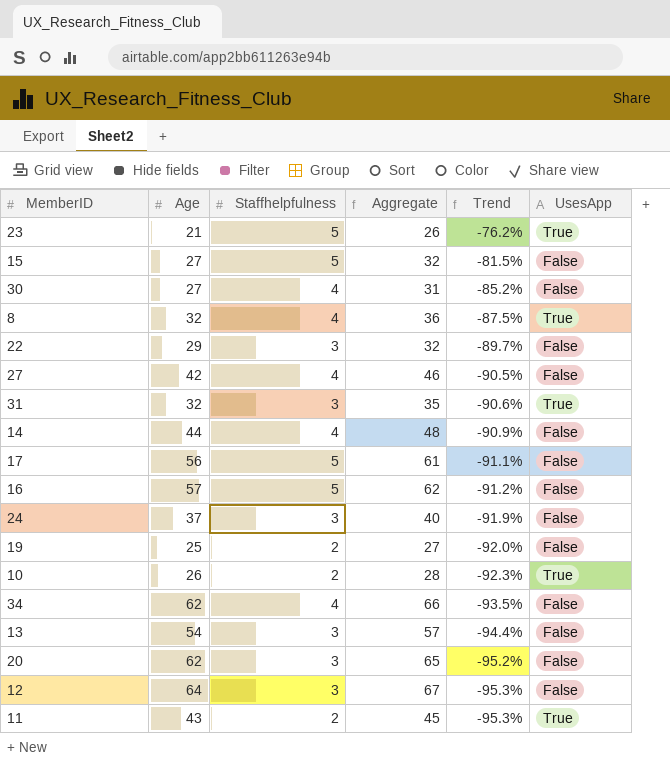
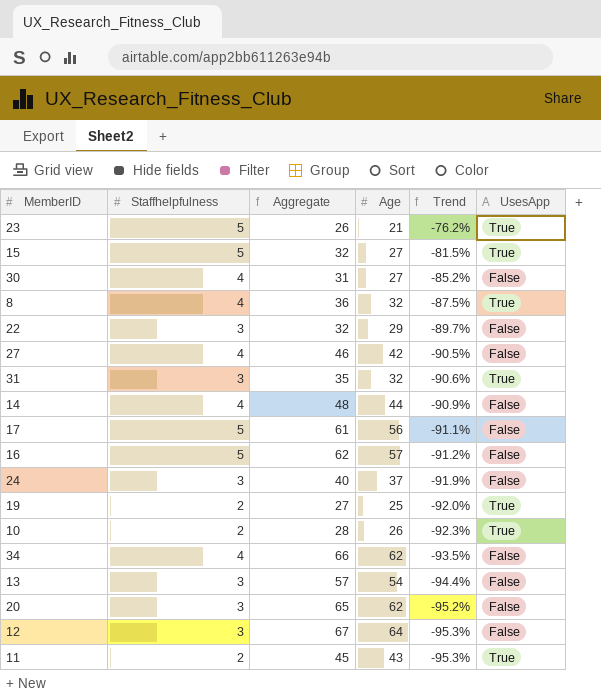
column Age | position: 2 -> 4
15 | UsesApp: False -> True
19 | UsesApp: False -> True

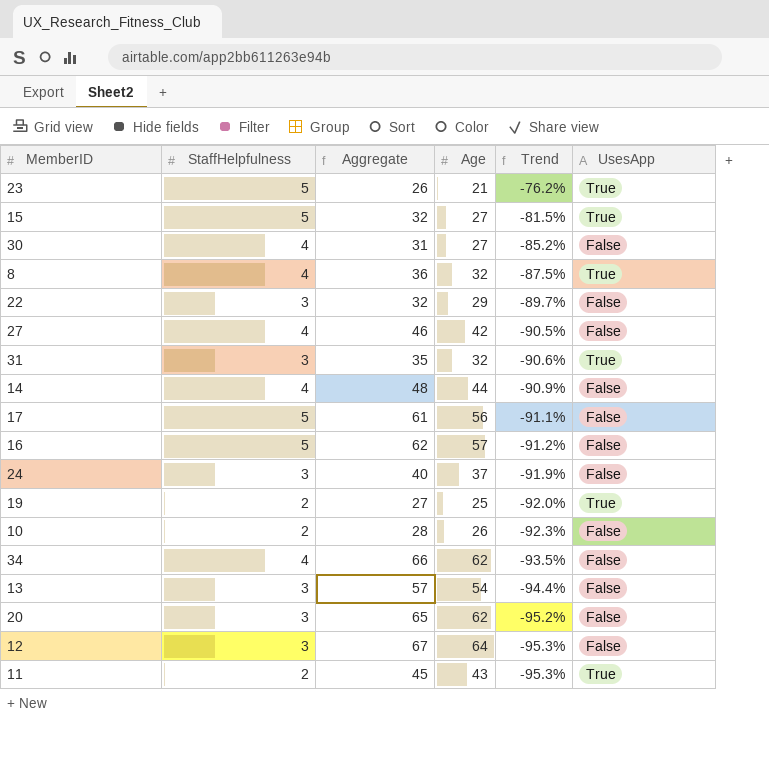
column name: Staffhelpfulness -> StaffHelpfulness
10 | UsesApp: True -> False

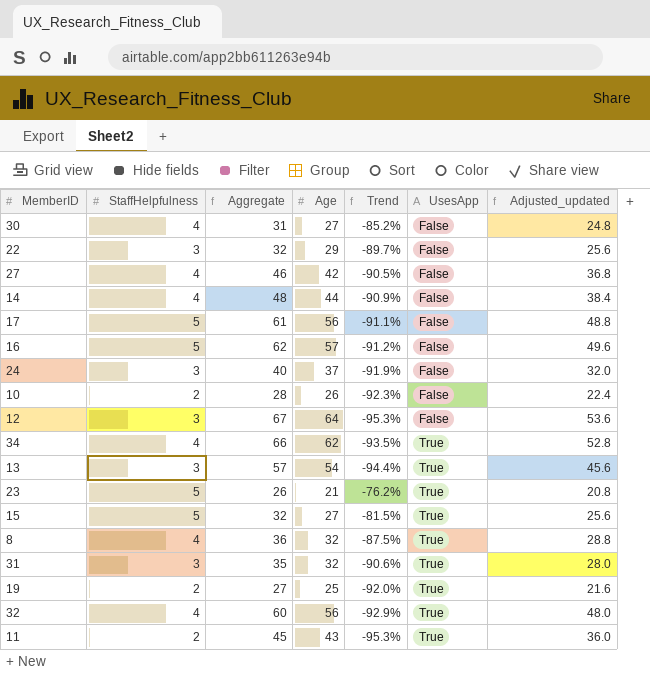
row order: Trend descending -> UsesApp ascending
column Adjusted_updated | formula: none -> [Aggregate] * 0.8
row 20: 3 | 65 | 62 | -95.2% | False -> none
34 | UsesApp: False -> True
13 | UsesApp: False -> True
row 32: none -> 4 | 60 | 56 | -92.9% | True | 48.0

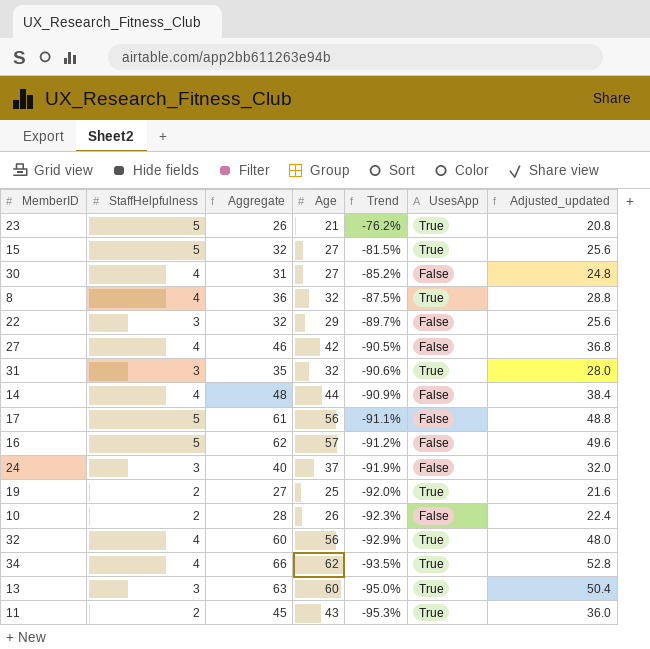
row order: UsesApp ascending -> Trend descending
row 12: 3 | 67 | 64 | -95.3% | False | 53.6 -> none
13 | Aggregate: 57 -> 63
13 | Age: 54 -> 60
13 | Trend: -94.4% -> -95.0%
13 | Adjusted_updated: 45.6 -> 50.4

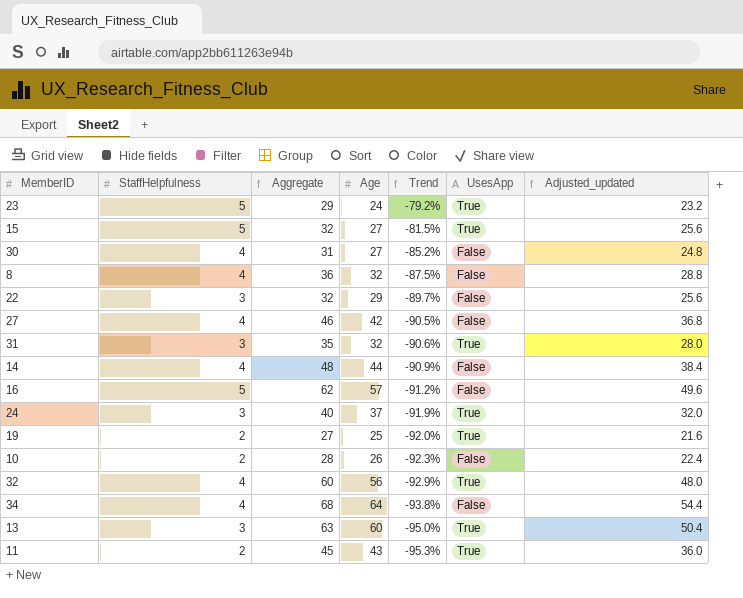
row 17: 5 | 61 | 56 | -91.1% | False | 48.8 -> none
23 | Aggregate: 26 -> 29
23 | Age: 21 -> 24
23 | Trend: -76.2% -> -79.2%
23 | Adjusted_updated: 20.8 -> 23.2
8 | UsesApp: True -> False
24 | UsesApp: False -> True
34 | Aggregate: 66 -> 68
34 | Age: 62 -> 64
34 | Trend: -93.5% -> -93.8%
34 | UsesApp: True -> False
34 | Adjusted_updated: 52.8 -> 54.4

